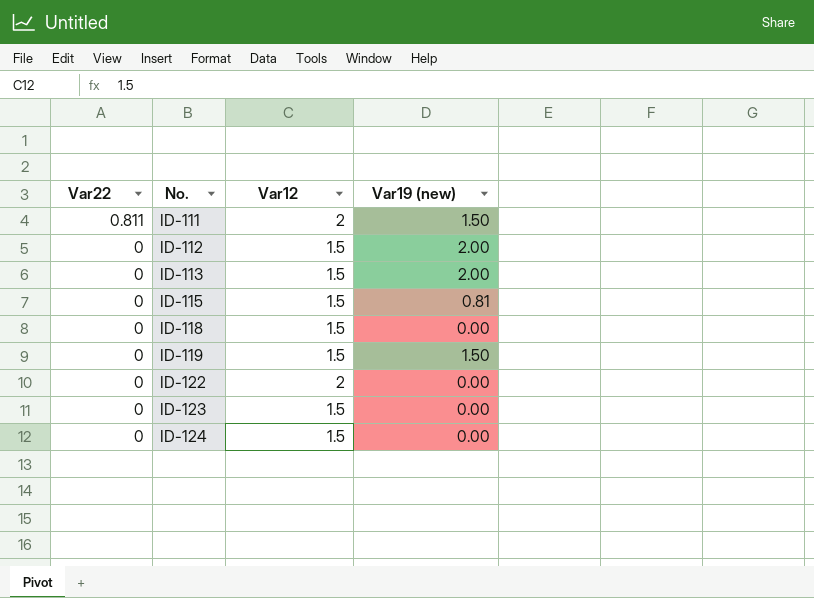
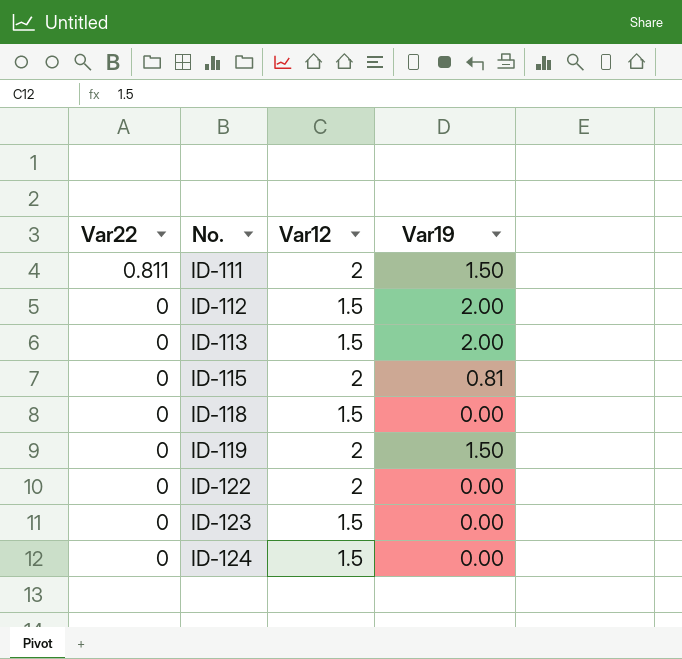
column name: Var19 (new) -> Var19
ID-115 | Var12: 1.5 -> 2
ID-119 | Var12: 1.5 -> 2

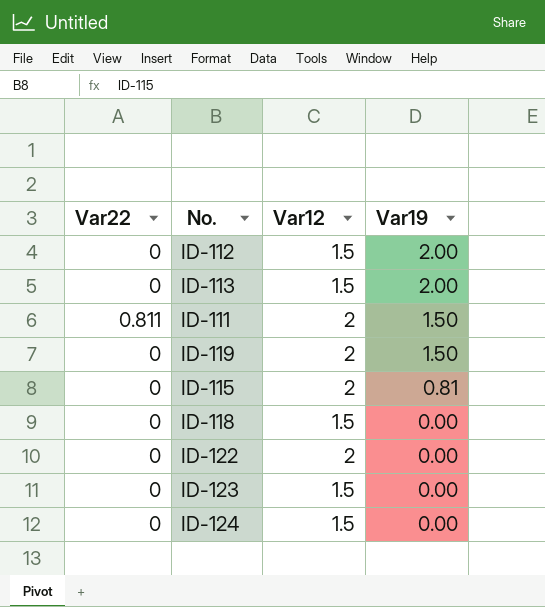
row order: Var22 descending -> Var19 descending

